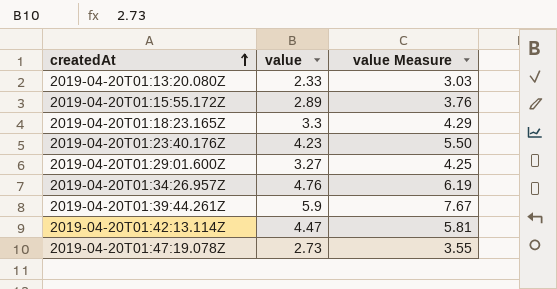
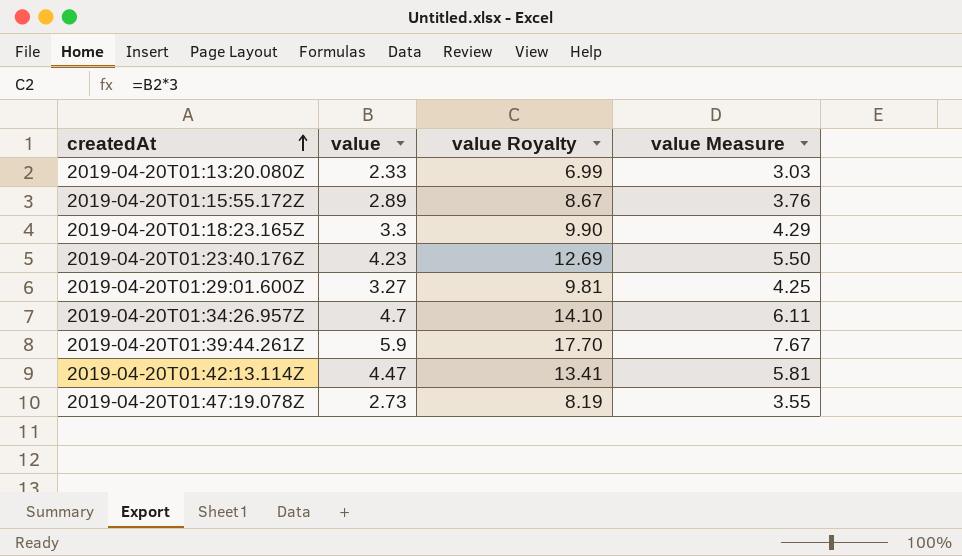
column value Royalty | formula: none -> [value] * 3
2019-04-20T01:34:26.957Z | value: 4.76 -> 4.7
2019-04-20T01:34:26.957Z | value Measure: 6.19 -> 6.11

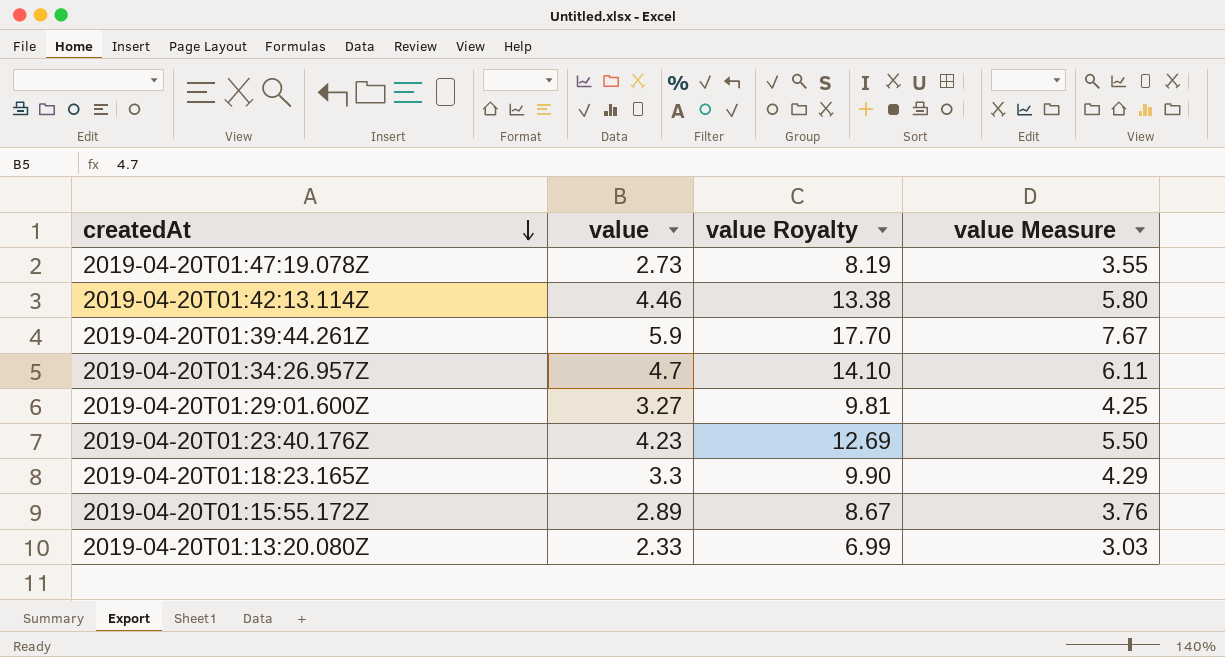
row order: createdAt ascending -> createdAt descending
2019-04-20T01:42:13.114Z | value: 4.47 -> 4.46
2019-04-20T01:42:13.114Z | value Royalty: 13.41 -> 13.38
2019-04-20T01:42:13.114Z | value Measure: 5.81 -> 5.80

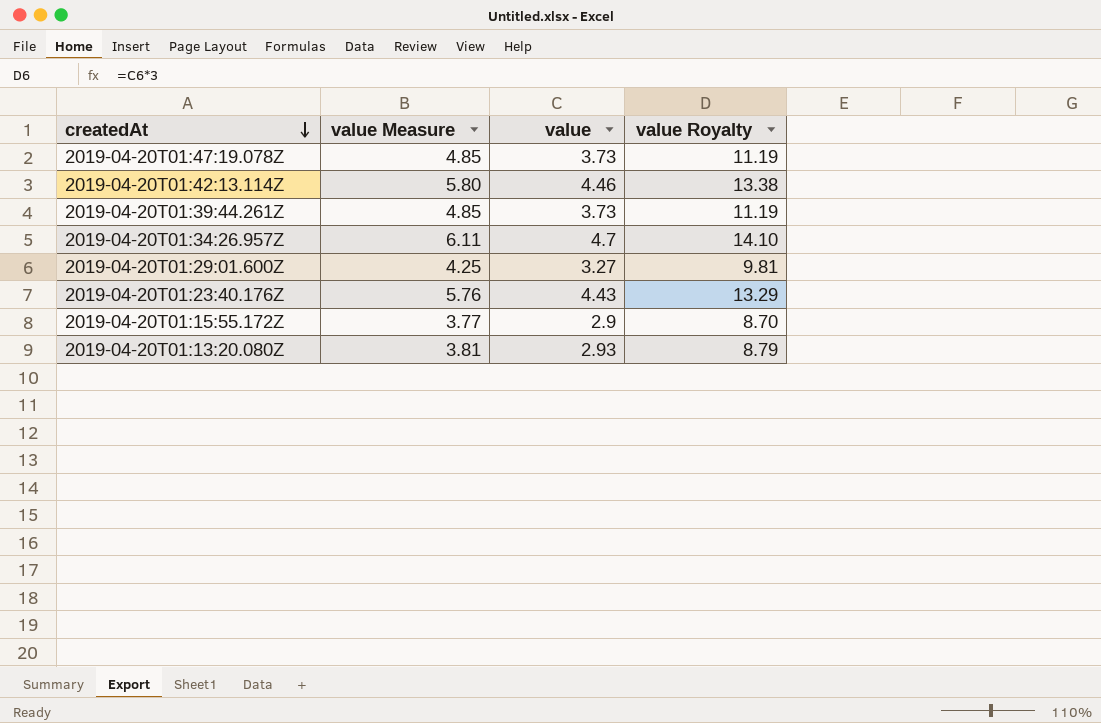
column value Measure | position: 4 -> 2
row 2019-04-20T01:18:23.165Z: 3.3 | 9.90 | 4.29 -> none
2019-04-20T01:47:19.078Z | value Measure: 3.55 -> 4.85
2019-04-20T01:47:19.078Z | value: 2.73 -> 3.73
2019-04-20T01:47:19.078Z | value Royalty: 8.19 -> 11.19
2019-04-20T01:39:44.261Z | value Measure: 7.67 -> 4.85
2019-04-20T01:39:44.261Z | value: 5.9 -> 3.73
2019-04-20T01:39:44.261Z | value Royalty: 17.70 -> 11.19
2019-04-20T01:23:40.176Z | value Measure: 5.50 -> 5.76
2019-04-20T01:23:40.176Z | value: 4.23 -> 4.43
2019-04-20T01:23:40.176Z | value Royalty: 12.69 -> 13.29
2019-04-20T01:15:55.172Z | value Measure: 3.76 -> 3.77
2019-04-20T01:15:55.172Z | value: 2.89 -> 2.9
2019-04-20T01:15:55.172Z | value Royalty: 8.67 -> 8.70
2019-04-20T01:13:20.080Z | value Measure: 3.03 -> 3.81
2019-04-20T01:13:20.080Z | value: 2.33 -> 2.93
2019-04-20T01:13:20.080Z | value Royalty: 6.99 -> 8.79

